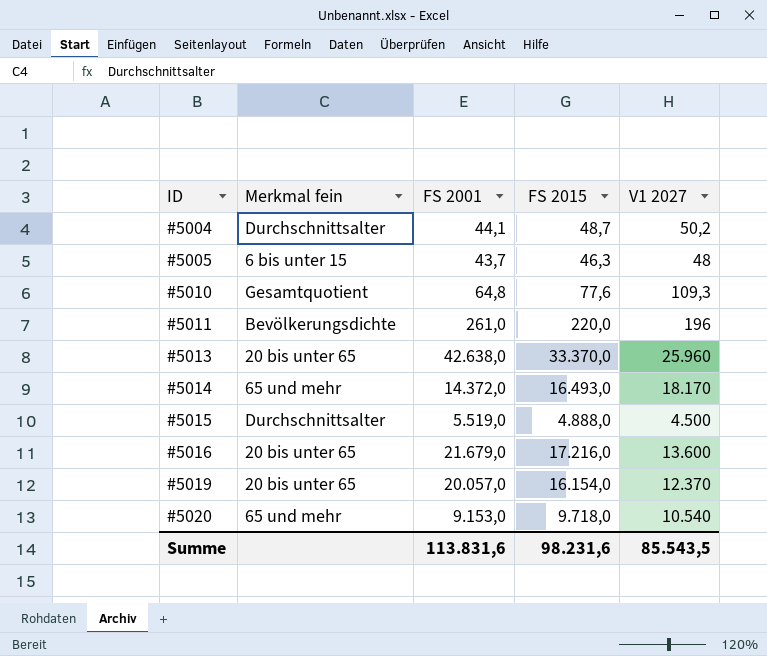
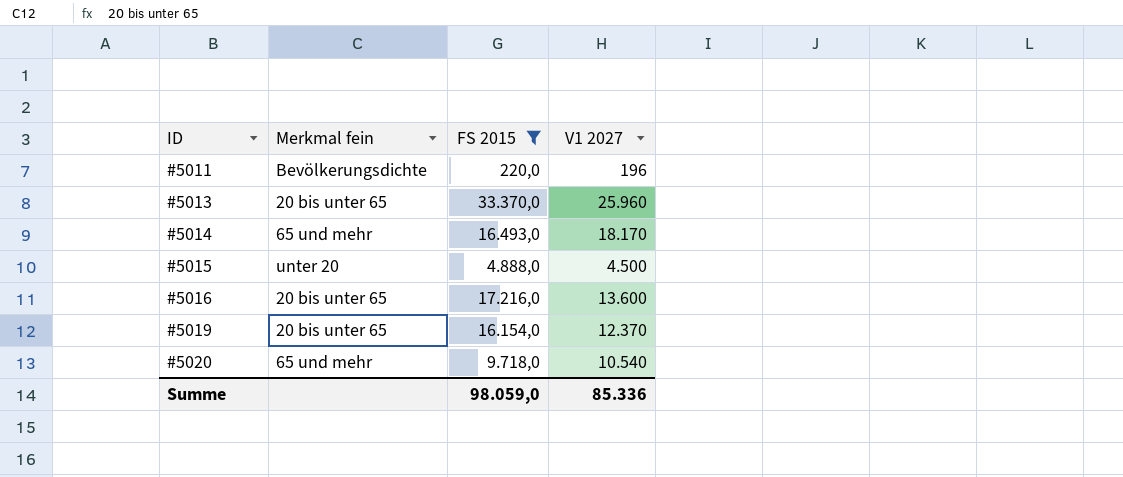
filter: none -> FS 2015 >= 220,0
column FS 2001 | position: 3 -> none
#5015 | Merkmal fein: Durchschnittsalter -> unter 20
Summe | FS 2015: 98.231,6 -> 98.059,0
Summe | V1 2027: 85.543,5 -> 85.336

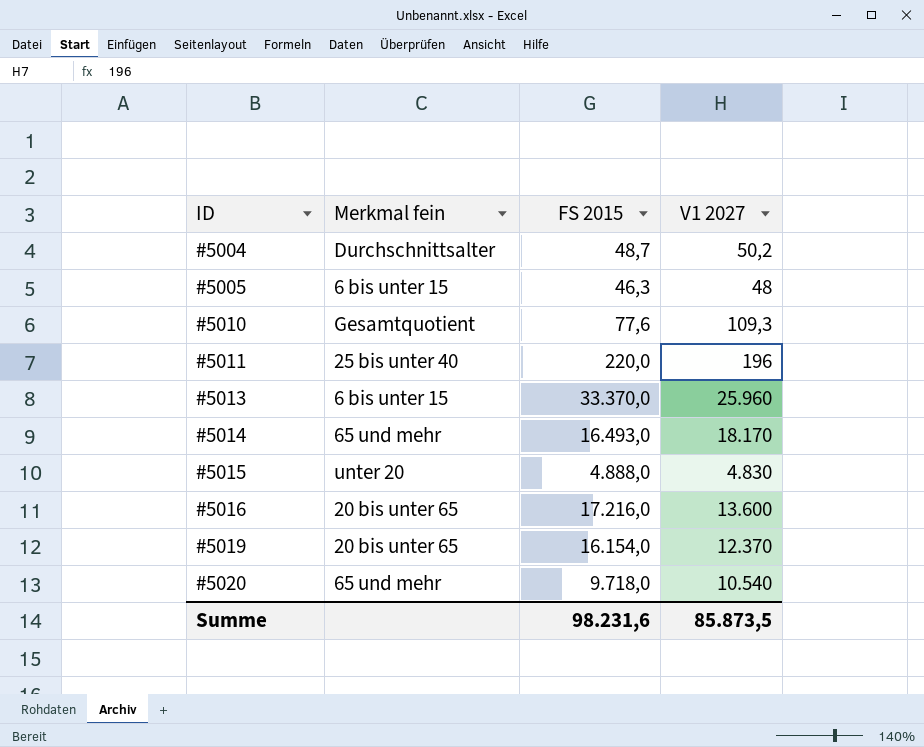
filter: FS 2015 >= 220,0 -> none
#5011 | Merkmal fein: Bevölkerungsdichte -> 25 bis unter 40
#5013 | Merkmal fein: 20 bis unter 65 -> 6 bis unter 15
#5015 | V1 2027: 4.500 -> 4.830
Summe | FS 2015: 98.059,0 -> 98.231,6
Summe | V1 2027: 85.336 -> 85.873,5

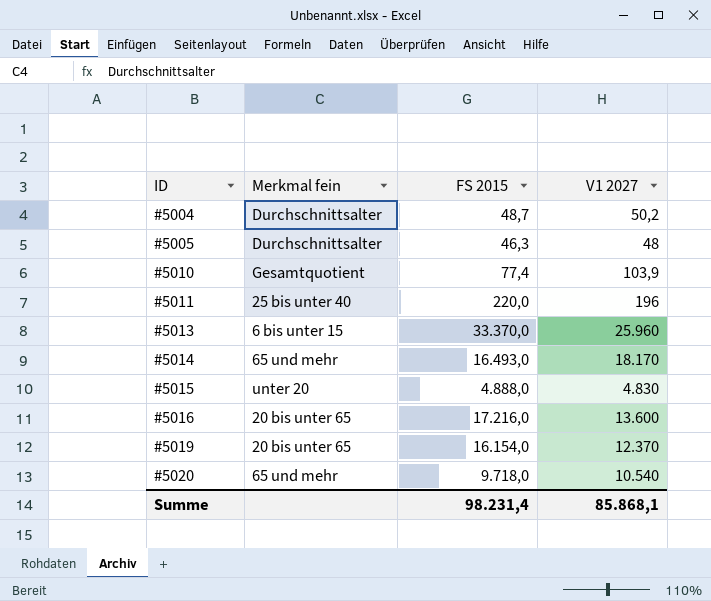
#5005 | Merkmal fein: 6 bis unter 15 -> Durchschnittsalter
#5010 | FS 2015: 77,6 -> 77,4
#5010 | V1 2027: 109,3 -> 103,9
Summe | FS 2015: 98.231,6 -> 98.231,4
Summe | V1 2027: 85.873,5 -> 85.868,1

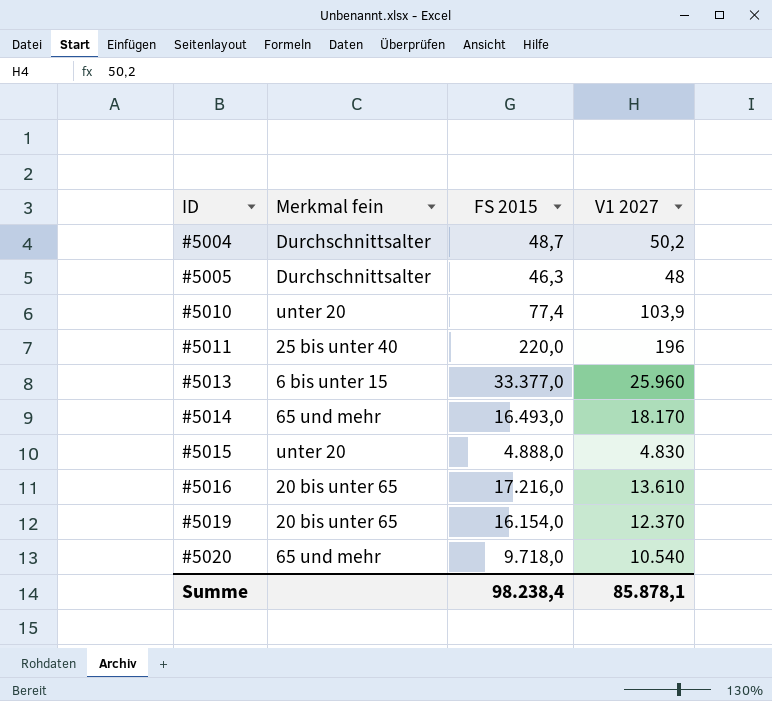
#5010 | Merkmal fein: Gesamtquotient -> unter 20
#5013 | FS 2015: 33.370,0 -> 33.377,0
#5016 | V1 2027: 13.600 -> 13.610
Summe | FS 2015: 98.231,4 -> 98.238,4
Summe | V1 2027: 85.868,1 -> 85.878,1

